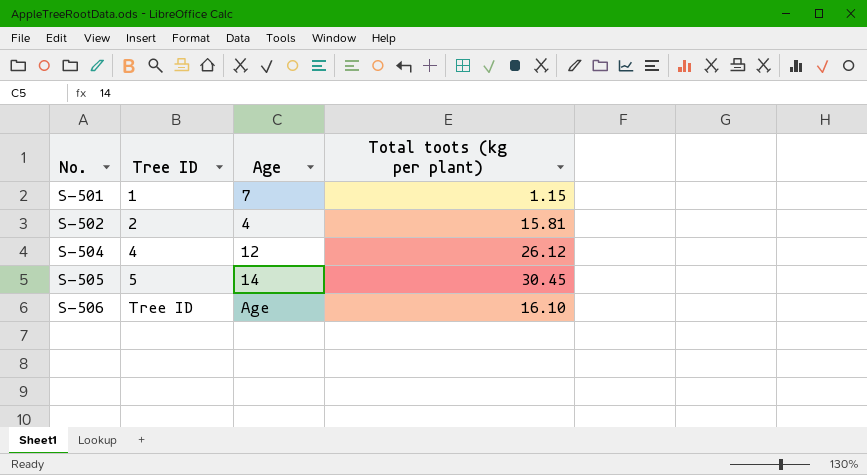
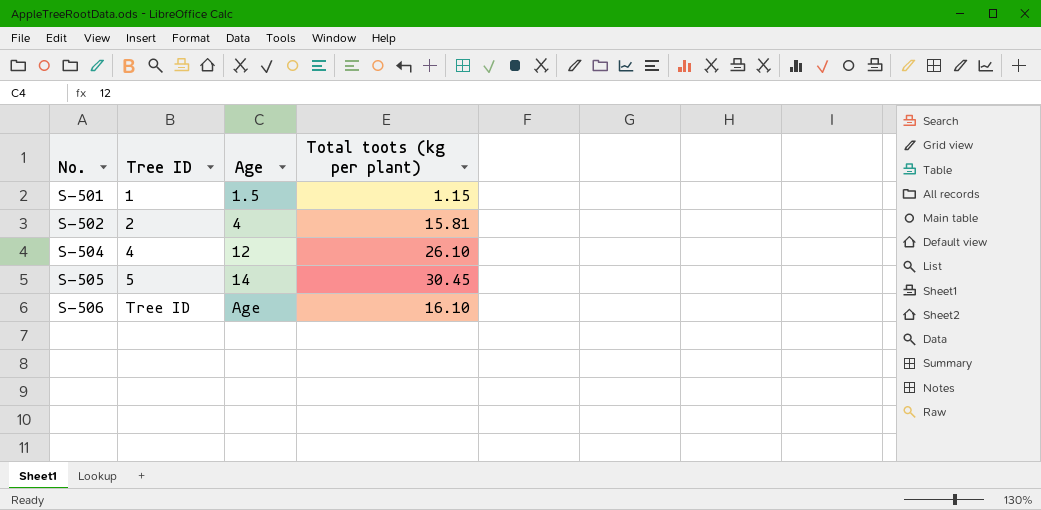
S-501 | Age: 7 -> 1.5
S-504 | Total toots (kg per plant): 26.12 -> 26.10

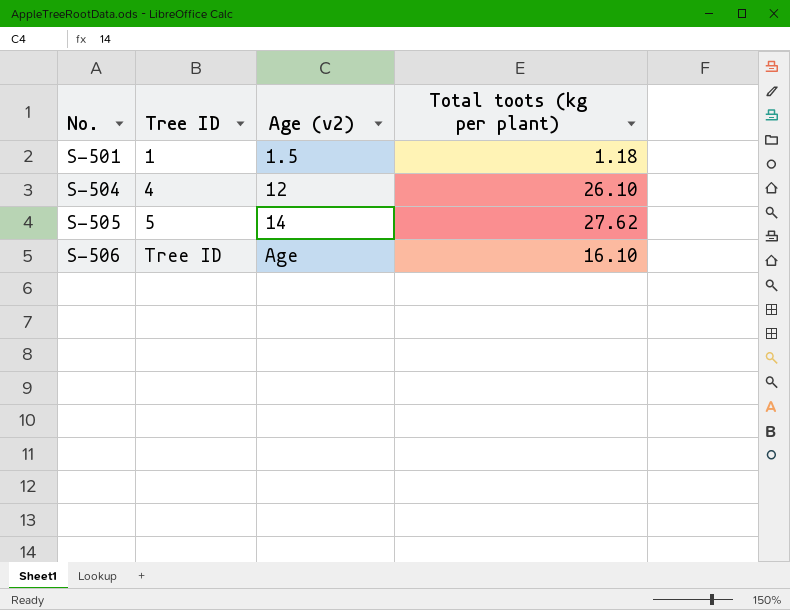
column name: Age -> Age (v2)
row S-502: 2 | 4 | 15.81 -> none
S-501 | Total toots (kg per plant): 1.15 -> 1.18
S-505 | Total toots (kg per plant): 30.45 -> 27.62

